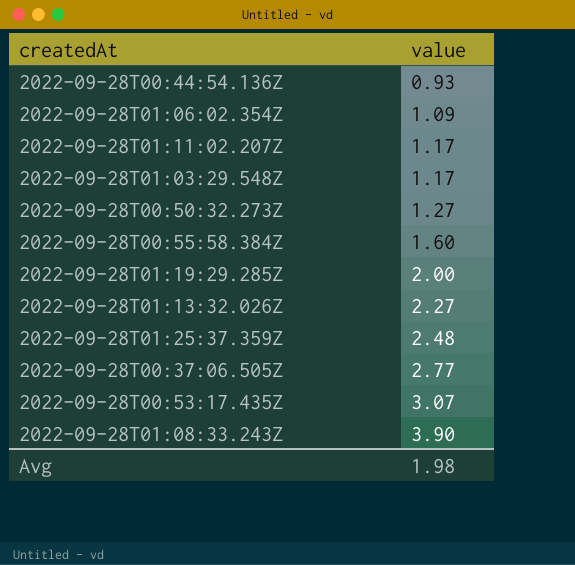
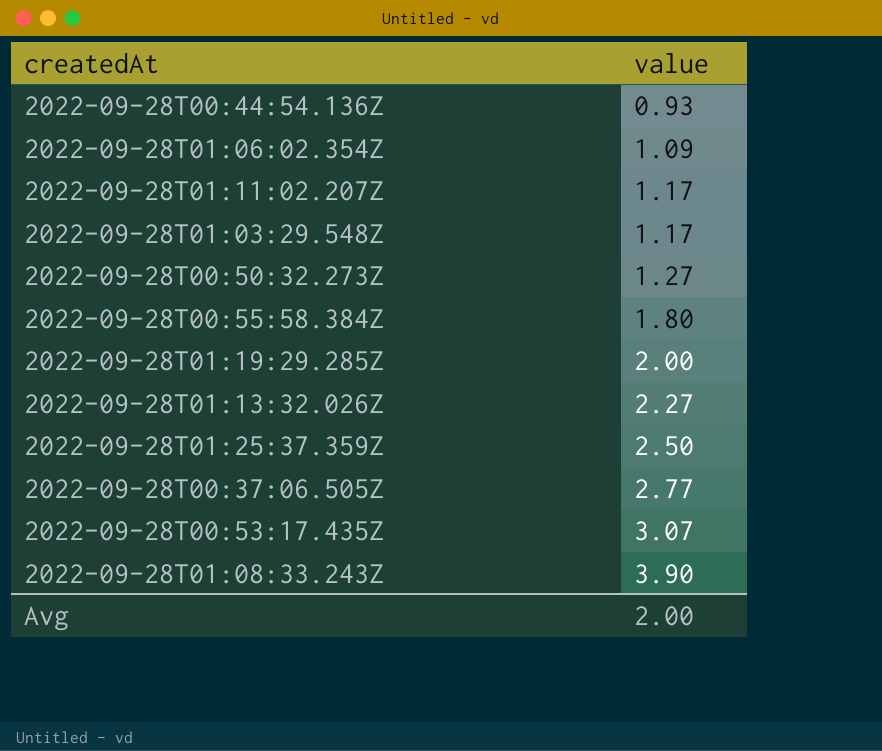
2022-09-28T00:55:58.384Z | value: 1.60 -> 1.80
2022-09-28T01:25:37.359Z | value: 2.48 -> 2.50
Avg | value: 1.98 -> 2.00

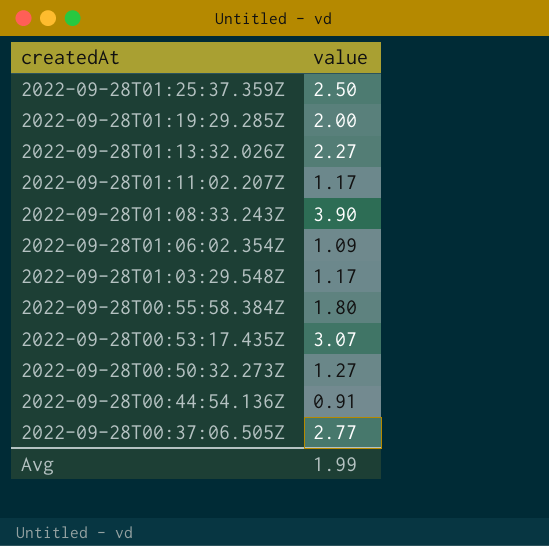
row order: value ascending -> createdAt descending
2022-09-28T00:44:54.136Z | value: 0.93 -> 0.91
Avg | value: 2.00 -> 1.99

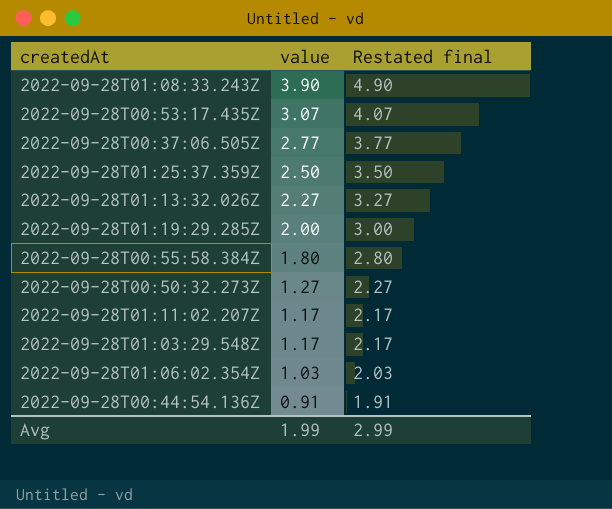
row order: createdAt descending -> value descending
column Restated final | formula: none -> [value] + 1
2022-09-28T01:06:02.354Z | value: 1.09 -> 1.03

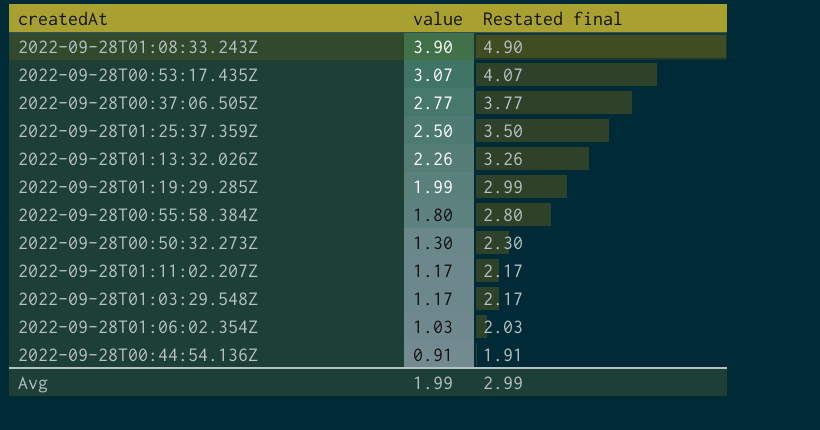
2022-09-28T01:13:32.026Z | value: 2.27 -> 2.26
2022-09-28T01:13:32.026Z | Restated final: 3.27 -> 3.26
2022-09-28T01:19:29.285Z | value: 2.00 -> 1.99
2022-09-28T01:19:29.285Z | Restated final: 3.00 -> 2.99
2022-09-28T00:50:32.273Z | value: 1.27 -> 1.30
2022-09-28T00:50:32.273Z | Restated final: 2.27 -> 2.30

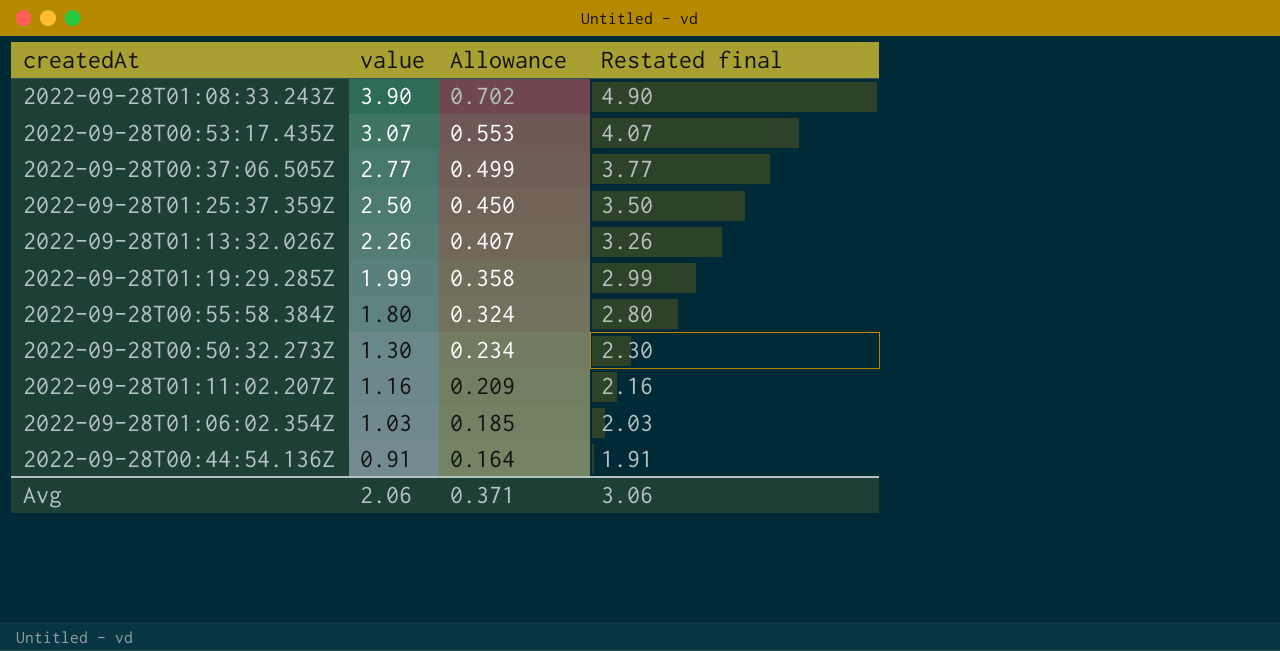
column Allowance | formula: none -> [value] * 0.18
row 2022-09-28T01:03:29.548Z: 1.17 | 2.17 -> none
2022-09-28T01:11:02.207Z | value: 1.17 -> 1.16
2022-09-28T01:11:02.207Z | Restated final: 2.17 -> 2.16
Avg | value: 1.99 -> 2.06
Avg | Restated final: 2.99 -> 3.06

